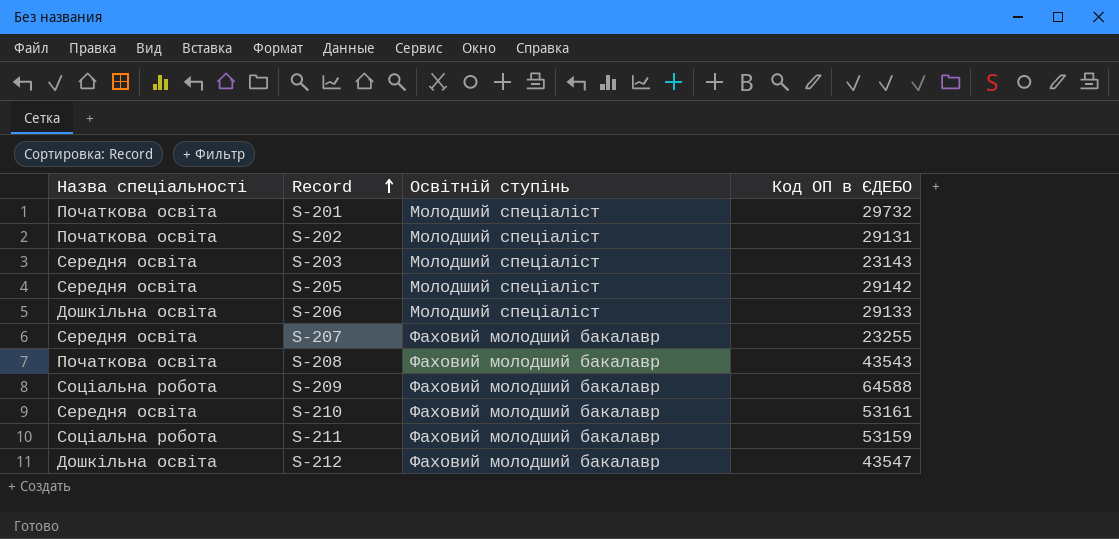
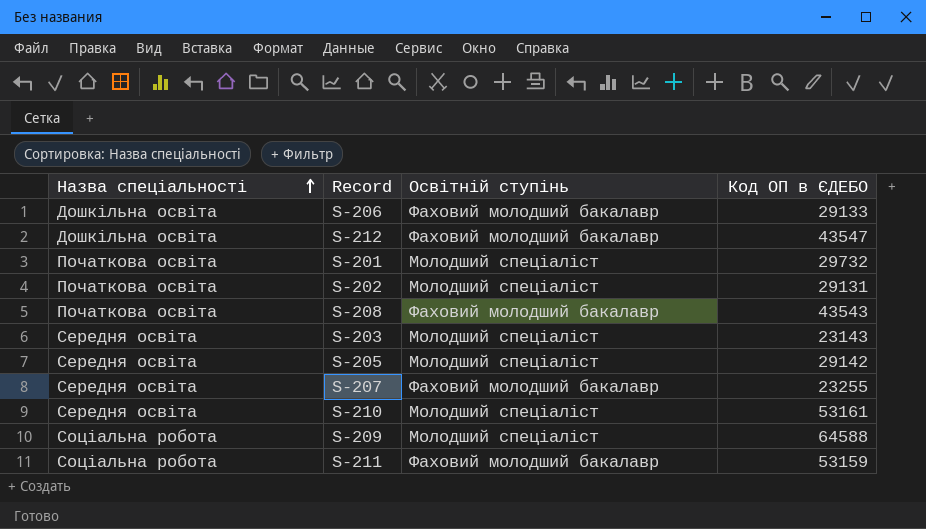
row order: Record ascending -> Назва спеціальності ascending
S-206 | Освітній ступінь: Молодший спеціаліст -> Фаховий молодший бакалавр
S-210 | Освітній ступінь: Фаховий молодший бакалавр -> Молодший спеціаліст
S-209 | Освітній ступінь: Фаховий молодший бакалавр -> Молодший спеціаліст

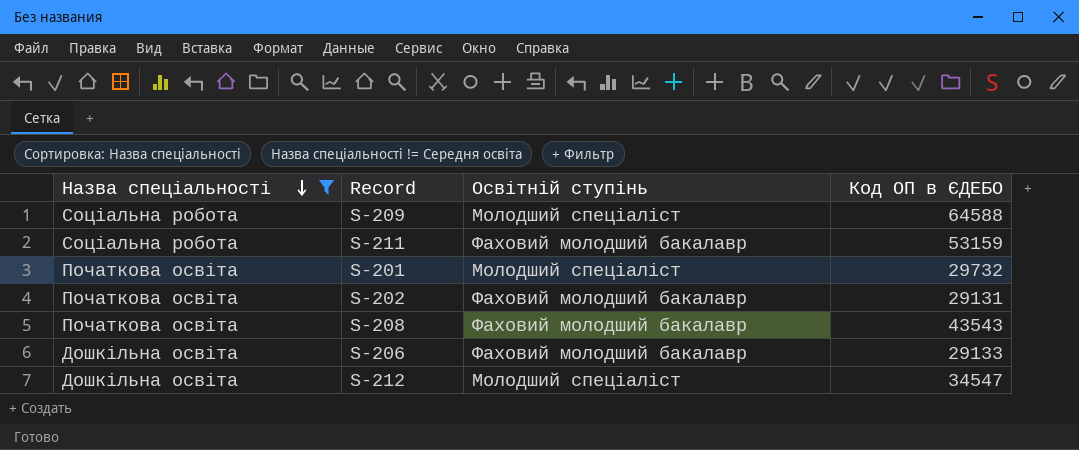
filter: none -> Назва спеціальності != Середня освіта
row order: Назва спеціальності ascending -> Назва спеціальності descending
S-202 | Освітній ступінь: Молодший спеціаліст -> Фаховий молодший бакалавр
S-212 | Освітній ступінь: Фаховий молодший бакалавр -> Молодший спеціаліст
S-212 | Код ОП в ЄДЕБО: 43547 -> 34547

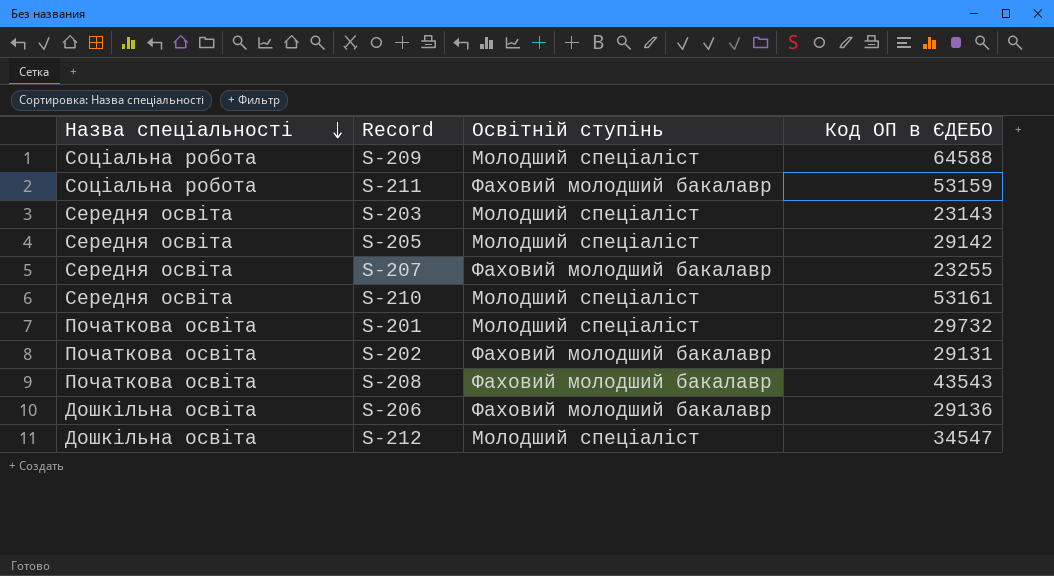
filter: Назва спеціальності != Середня освіта -> none
S-206 | Код ОП в ЄДЕБО: 29133 -> 29136

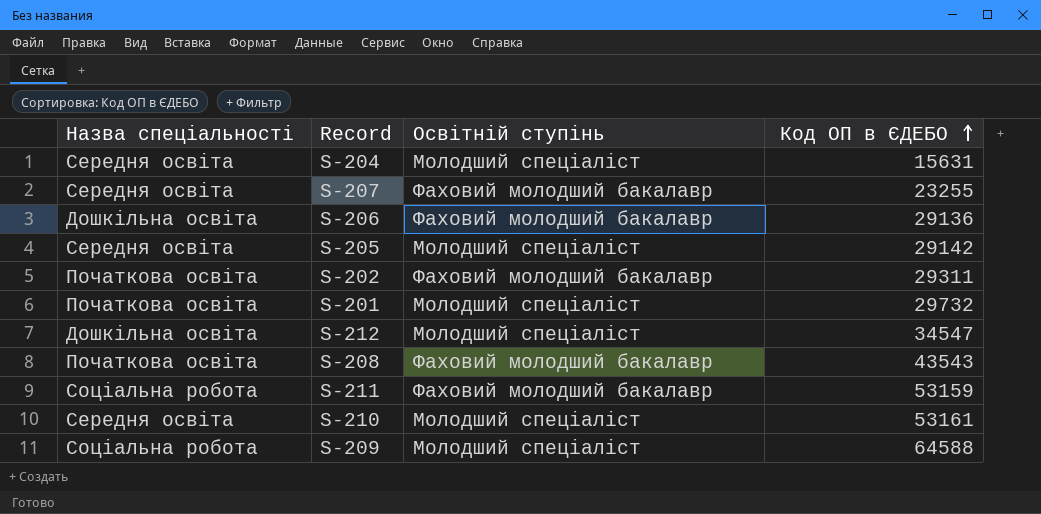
row order: Назва спеціальності descending -> Код ОП в ЄДЕБО ascending
row S-203: Середня освіта | Молодший спеціаліст | 23143 -> none
row S-204: none -> Середня освіта | Молодший спеціаліст | 15631
S-202 | Код ОП в ЄДЕБО: 29131 -> 29311

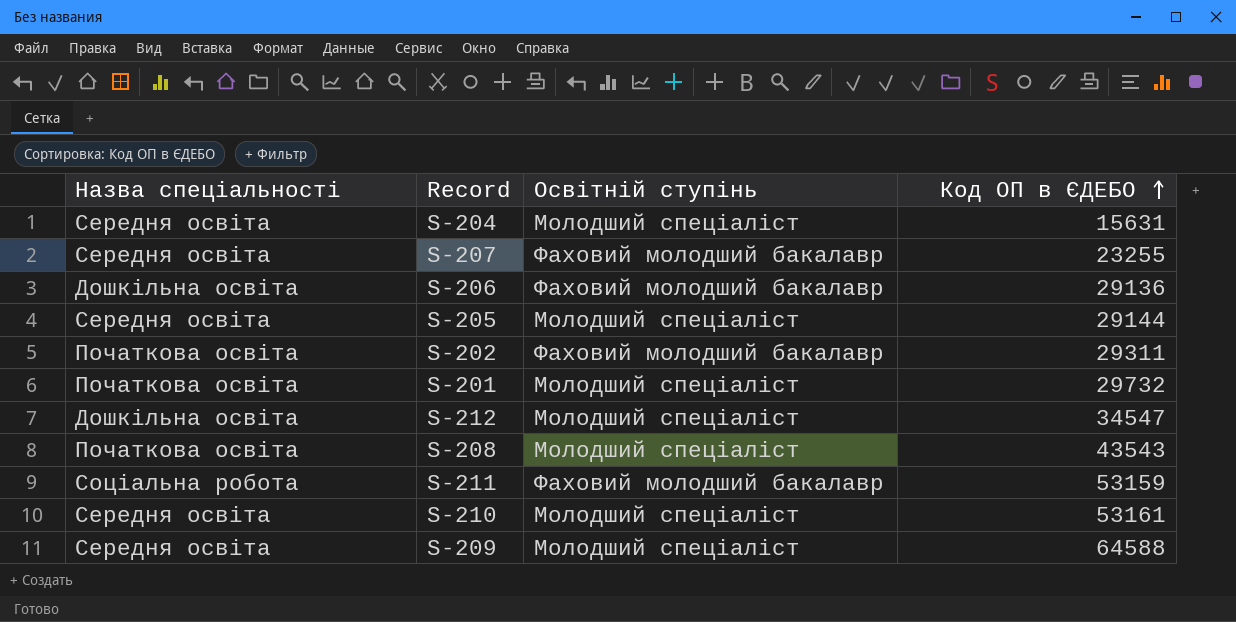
S-205 | Код ОП в ЄДЕБО: 29142 -> 29144
S-208 | Освітній ступінь: Фаховий молодший бакалавр -> Молодший спеціаліст
S-209 | Назва спеціальності: Соціальна робота -> Середня освіта

